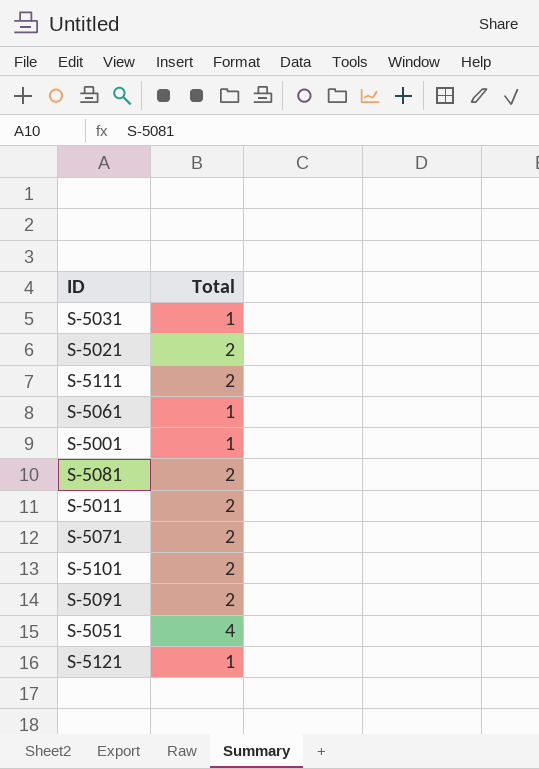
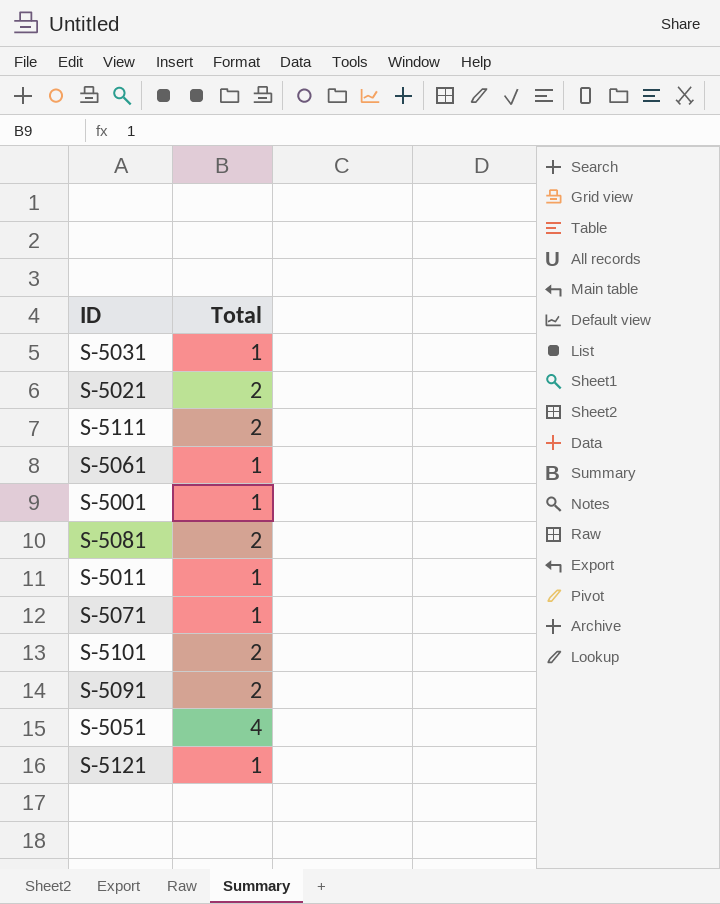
S-5011 | Total: 2 -> 1
S-5071 | Total: 2 -> 1

